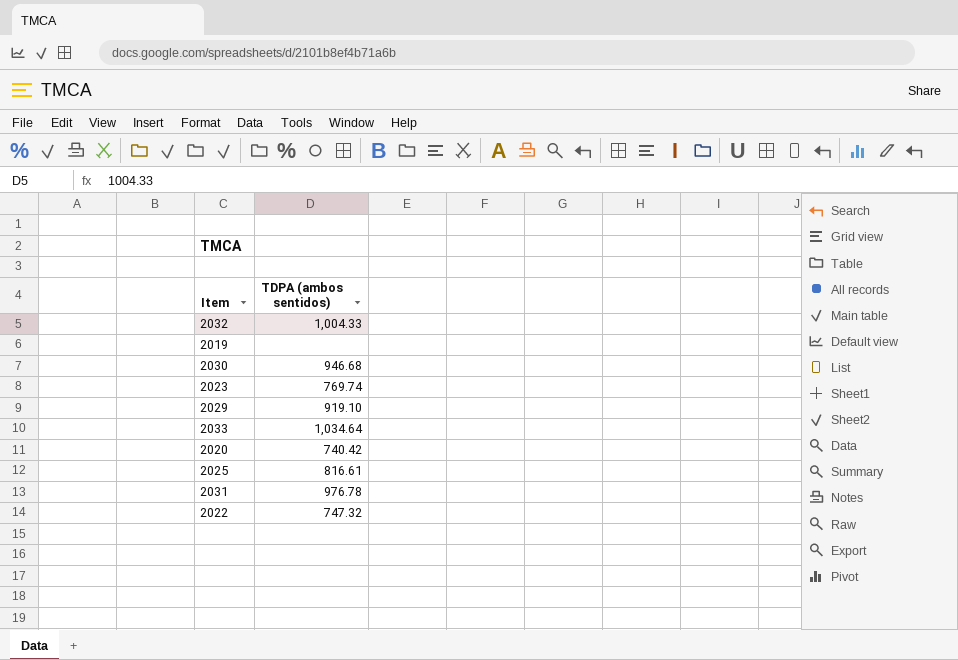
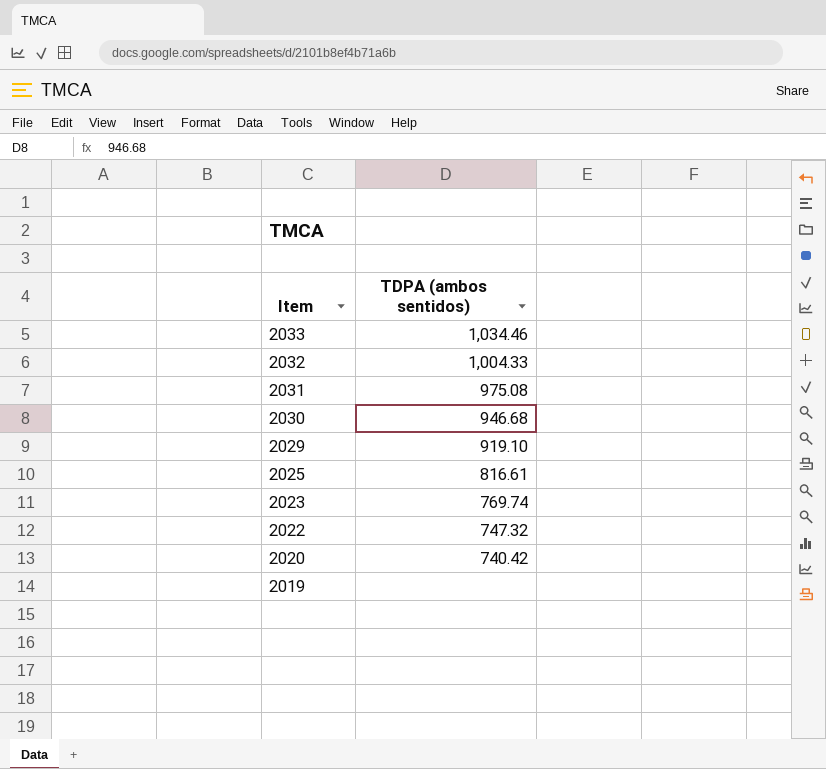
row order: none -> Item descending
2033 | TDPA (ambos sentidos): 1,034.64 -> 1,034.46
2031 | TDPA (ambos sentidos): 976.78 -> 975.08

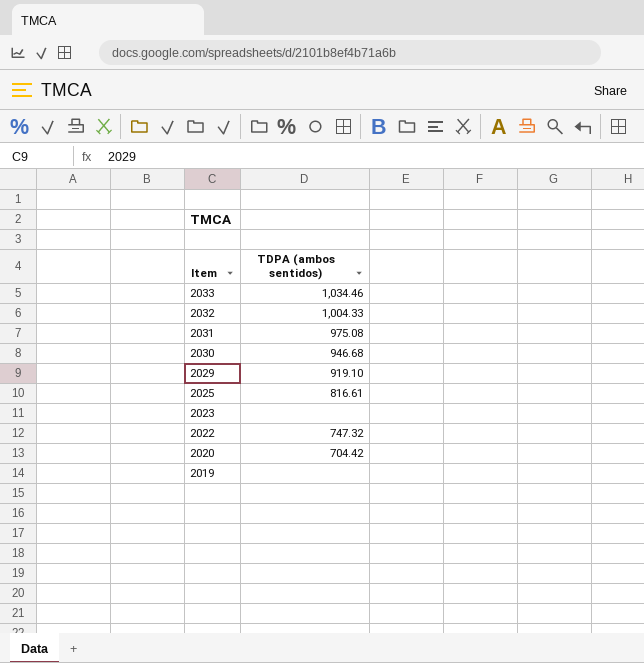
2023 | TDPA (ambos sentidos): 769.74 -> none
2020 | TDPA (ambos sentidos): 740.42 -> 704.42

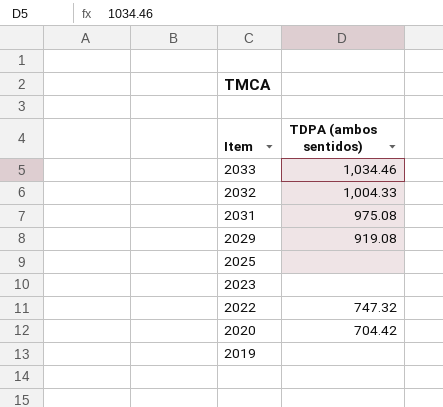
row 2030: 946.68 -> none
2029 | TDPA (ambos sentidos): 919.10 -> 919.08
2025 | TDPA (ambos sentidos): 816.61 -> none

